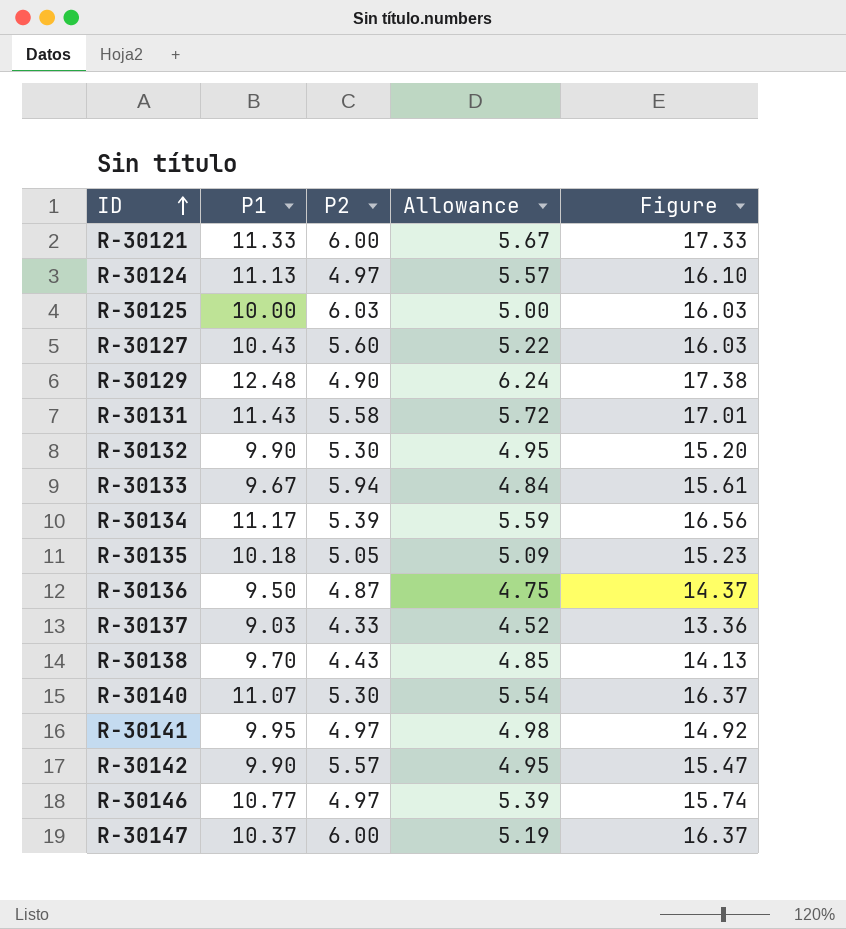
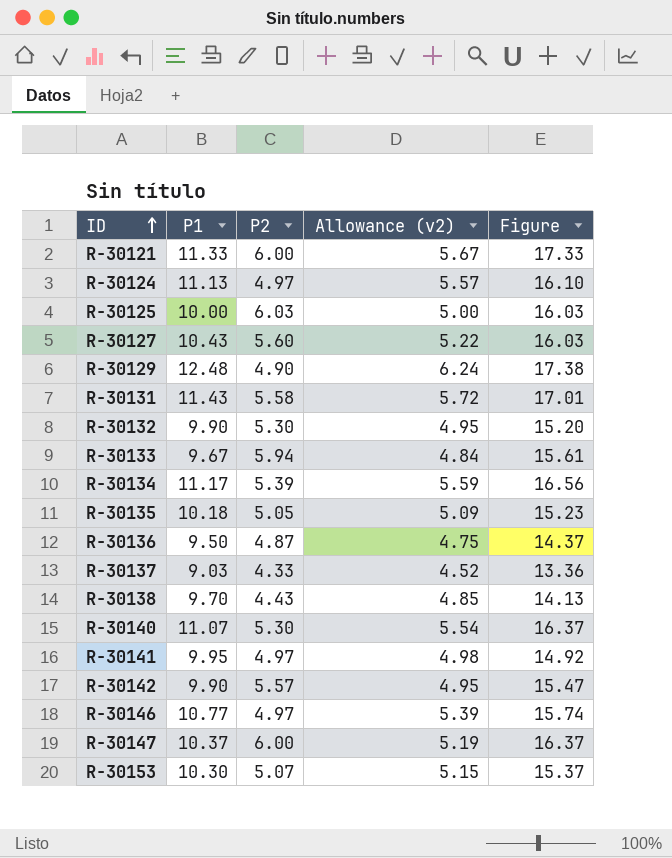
column name: Allowance -> Allowance (v2)
row R-30153: none -> 10.30 | 5.07 | 5.15 | 15.37

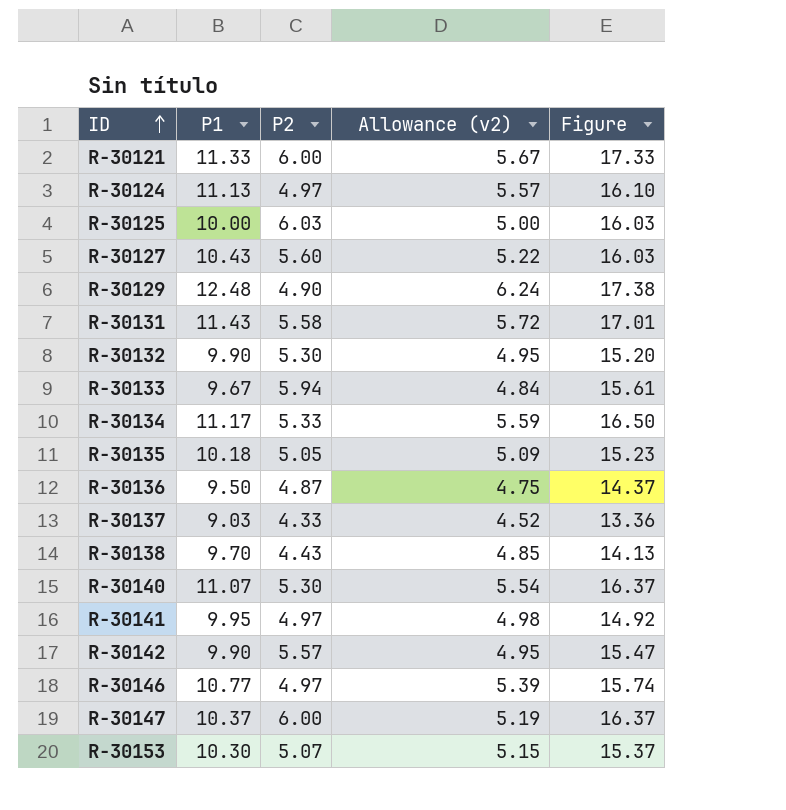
R-30134 | P2: 5.39 -> 5.33
R-30134 | Figure: 16.56 -> 16.50

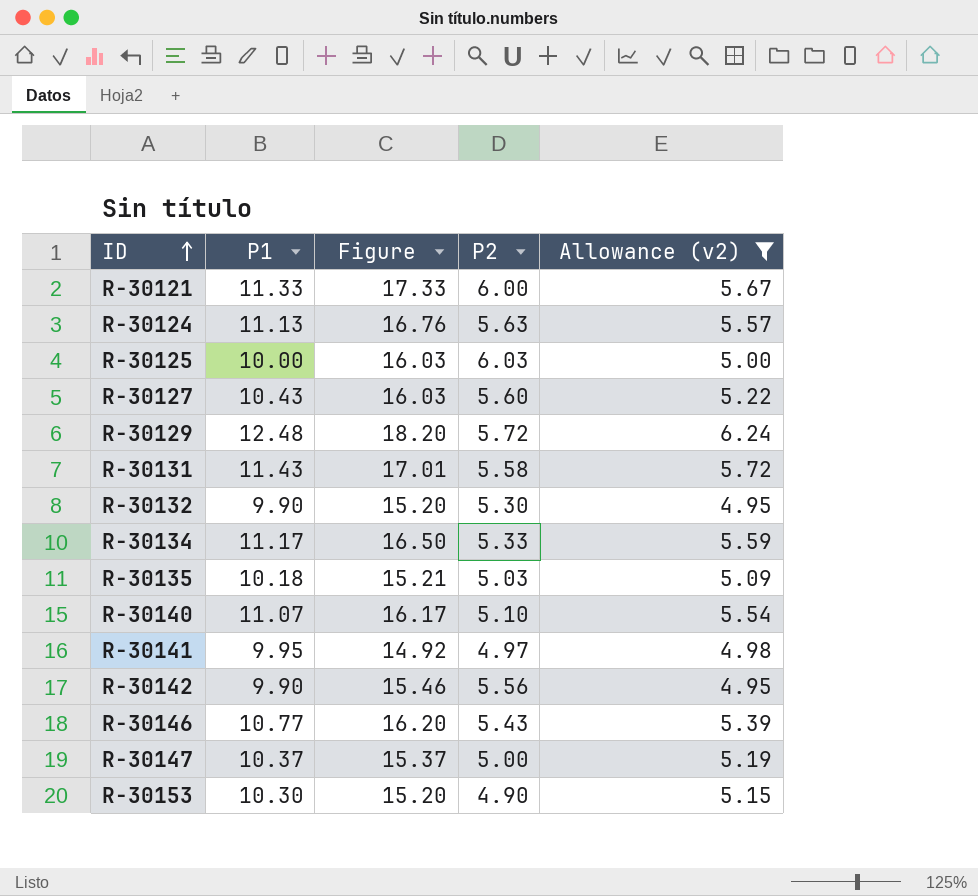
filter: none -> Allowance (v2) >= 4.95
column Figure | position: 5 -> 3
R-30124 | Figure: 16.10 -> 16.76
R-30124 | P2: 4.97 -> 5.63
R-30129 | Figure: 17.38 -> 18.20
R-30129 | P2: 4.90 -> 5.72
R-30135 | Figure: 15.23 -> 15.21
R-30135 | P2: 5.05 -> 5.03
R-30140 | Figure: 16.37 -> 16.17
R-30140 | P2: 5.30 -> 5.10
R-30142 | Figure: 15.47 -> 15.46
R-30142 | P2: 5.57 -> 5.56
R-30146 | Figure: 15.74 -> 16.20
R-30146 | P2: 4.97 -> 5.43
R-30147 | Figure: 16.37 -> 15.37
R-30147 | P2: 6.00 -> 5.00
R-30153 | Figure: 15.37 -> 15.20
R-30153 | P2: 5.07 -> 4.90

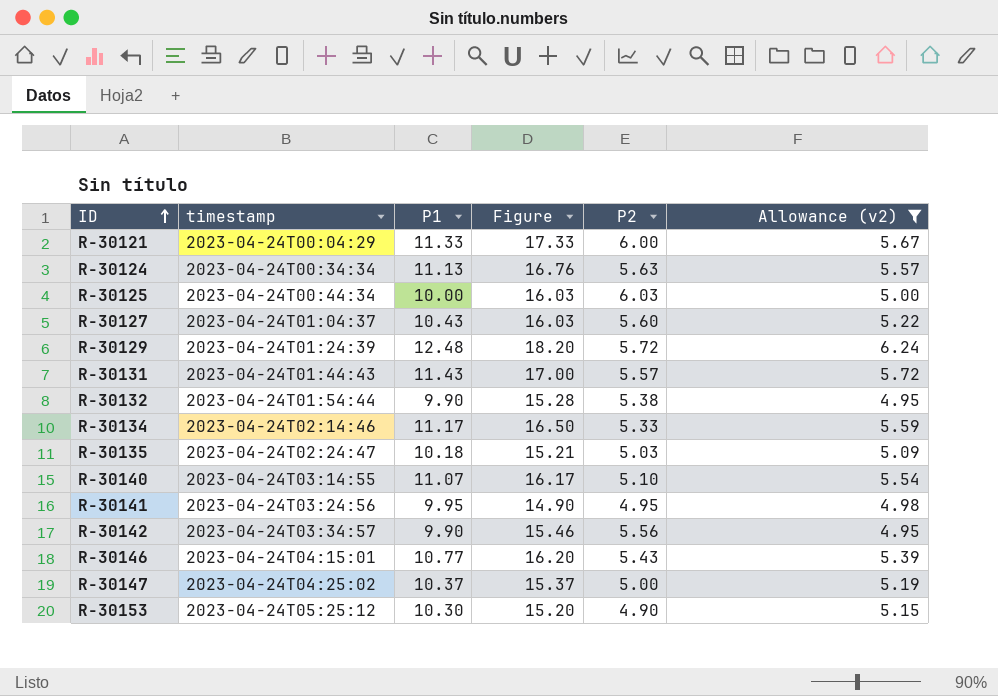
column timestamp | position: none -> 2
R-30131 | Figure: 17.01 -> 17.00
R-30131 | P2: 5.58 -> 5.57
R-30132 | Figure: 15.20 -> 15.28
R-30132 | P2: 5.30 -> 5.38
R-30141 | Figure: 14.92 -> 14.90
R-30141 | P2: 4.97 -> 4.95

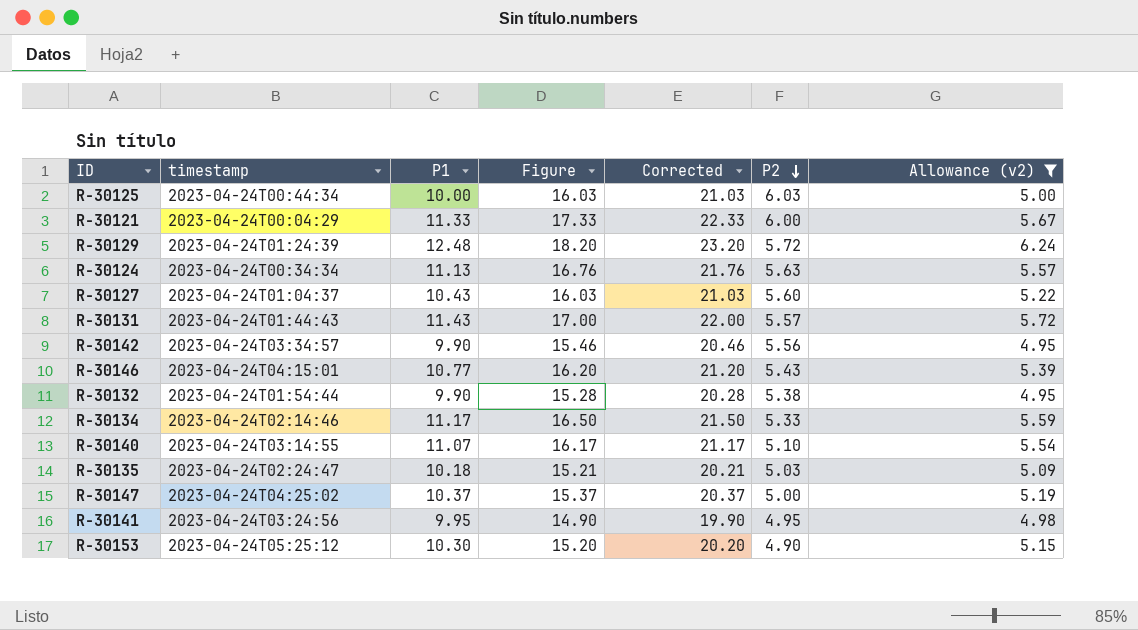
row order: ID ascending -> P2 descending
column Corrected | formula: none -> [Figure] + 5

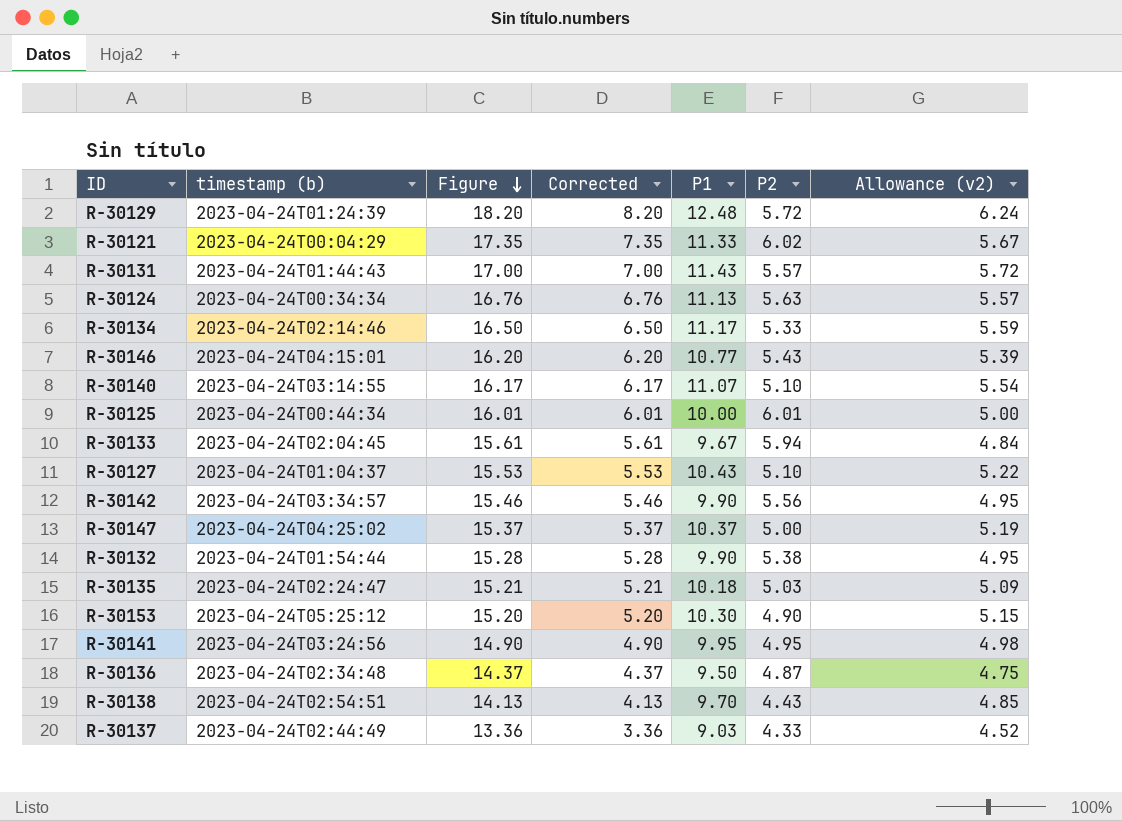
filter: Allowance (v2) >= 4.95 -> none
row order: P2 descending -> Figure descending
column name: timestamp -> timestamp (b)
column Corrected | formula: [Figure] + 5 -> [Figure] - 10
column P1 | position: 3 -> 5
R-30121 | Figure: 17.33 -> 17.35
R-30121 | P2: 6.00 -> 6.02
R-30125 | Figure: 16.03 -> 16.01
R-30125 | P2: 6.03 -> 6.01
R-30127 | Figure: 16.03 -> 15.53
R-30127 | P2: 5.60 -> 5.10

